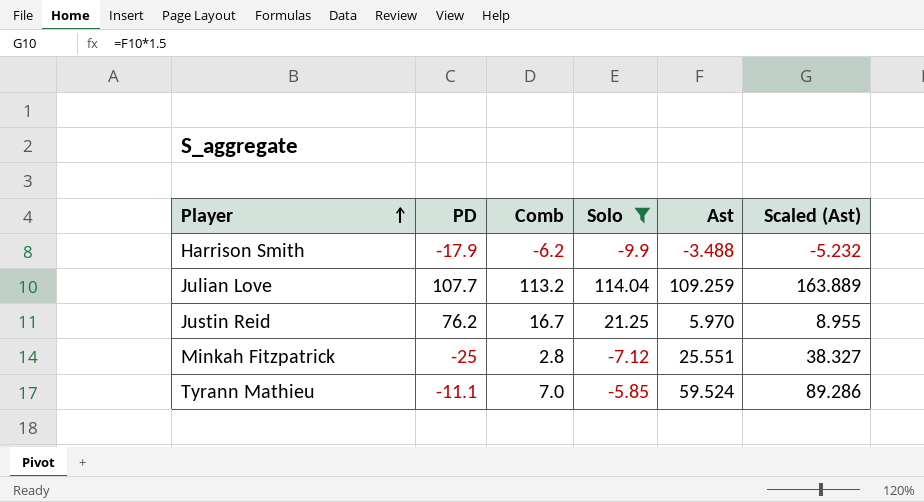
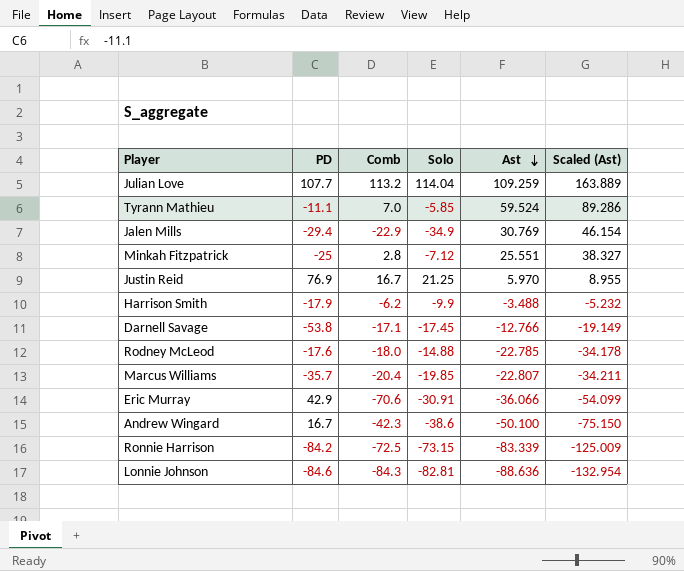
filter: Solo >= -9.9 -> none
row order: Player ascending -> Ast descending
Justin Reid | PD: 76.2 -> 76.9

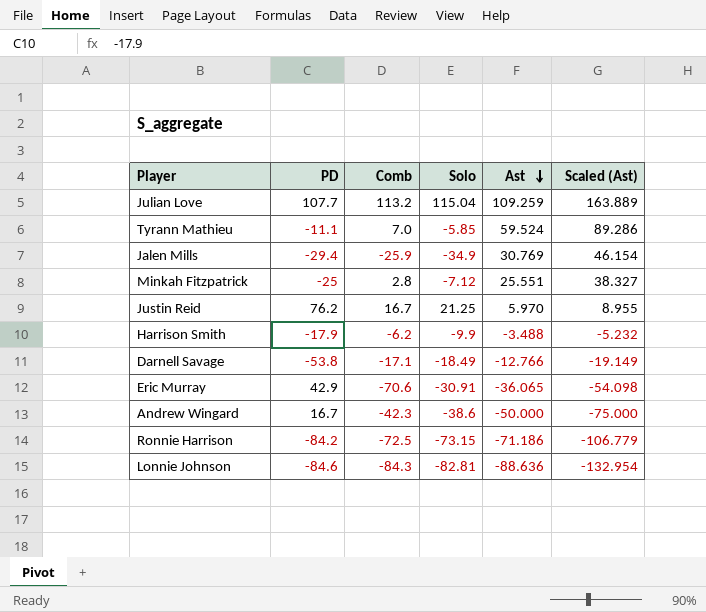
row Rodney McLeod: -17.6 | -18.0 | -14.88 | -22.785 | -34.178 -> none
row Marcus Williams: -35.7 | -20.4 | -19.85 | -22.807 | -34.211 -> none
Julian Love | Solo: 114.04 -> 115.04
Jalen Mills | Comb: -22.9 -> -25.9
Justin Reid | PD: 76.9 -> 76.2
Darnell Savage | Solo: -17.45 -> -18.49
Eric Murray | Ast: -36.066 -> -36.065
Eric Murray | Scaled (Ast): -54.099 -> -54.098
Andrew Wingard | Ast: -50.100 -> -50.000
Andrew Wingard | Scaled (Ast): -75.150 -> -75.000
Ronnie Harrison | Ast: -83.339 -> -71.186
Ronnie Harrison | Scaled (Ast): -125.009 -> -106.779

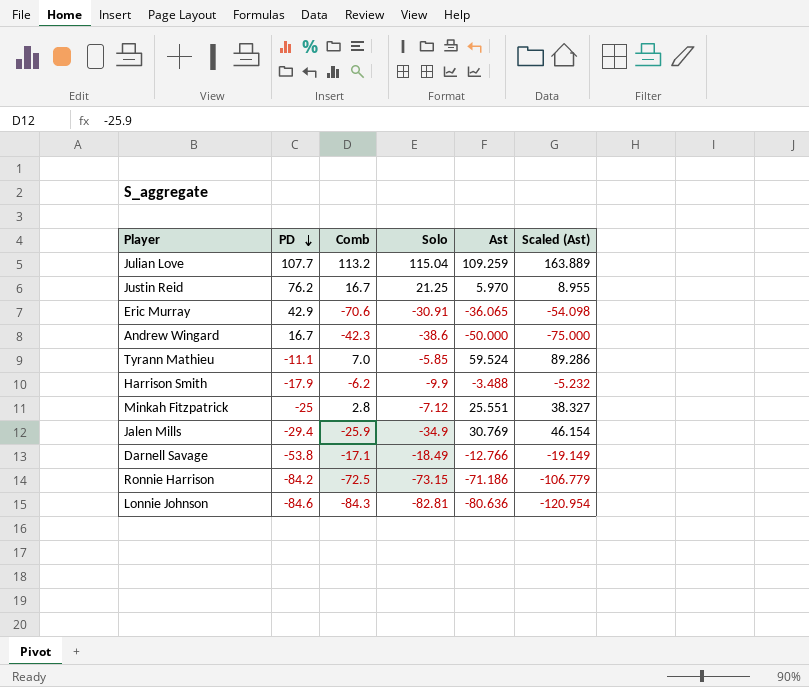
row order: Ast descending -> PD descending
Lonnie Johnson | Ast: -88.636 -> -80.636
Lonnie Johnson | Scaled (Ast): -132.954 -> -120.954

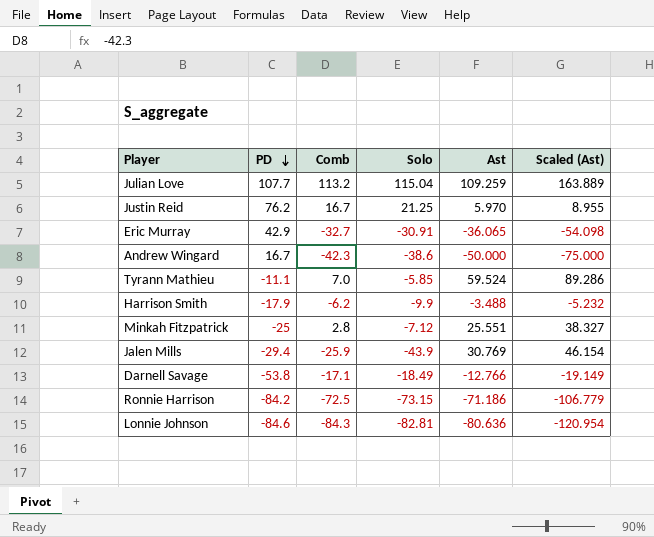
Eric Murray | Comb: -70.6 -> -32.7
Jalen Mills | Solo: -34.9 -> -43.9

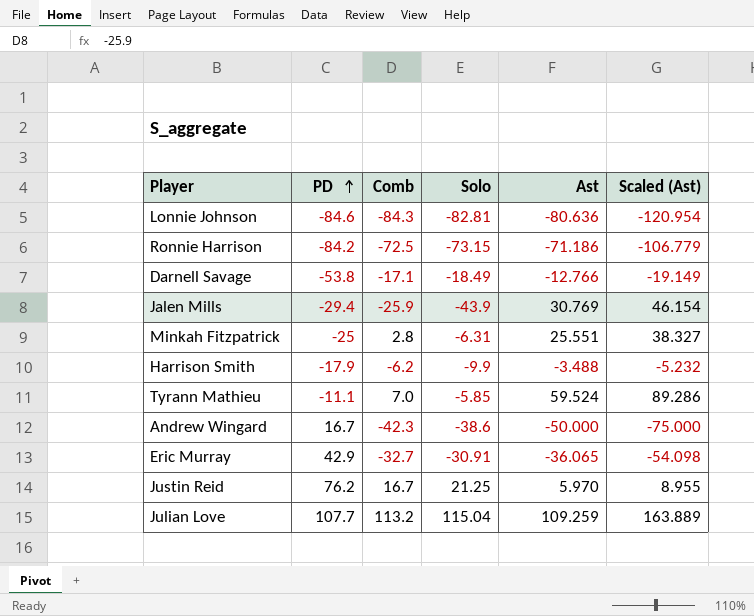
row order: PD descending -> PD ascending
Minkah Fitzpatrick | Solo: -7.12 -> -6.31

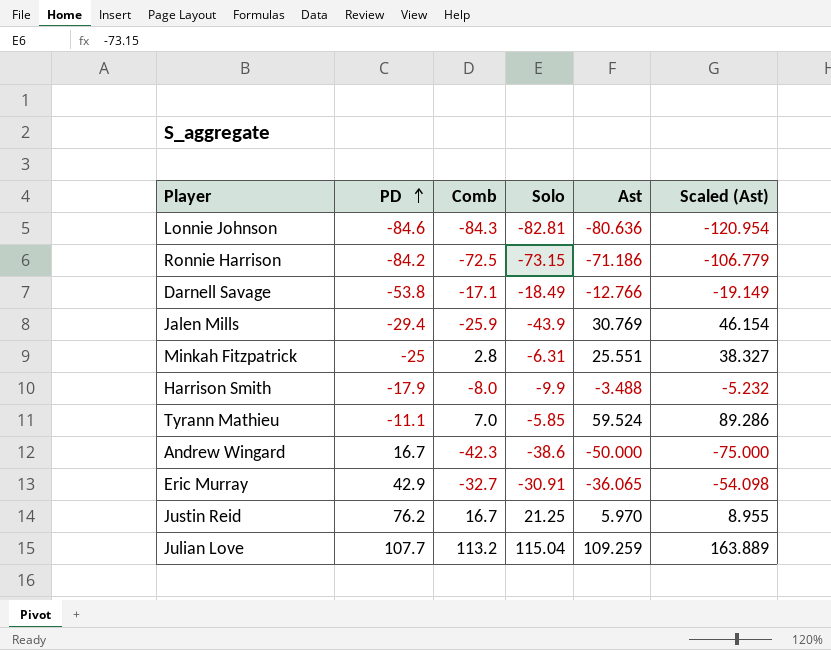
Harrison Smith | Comb: -6.2 -> -8.0

